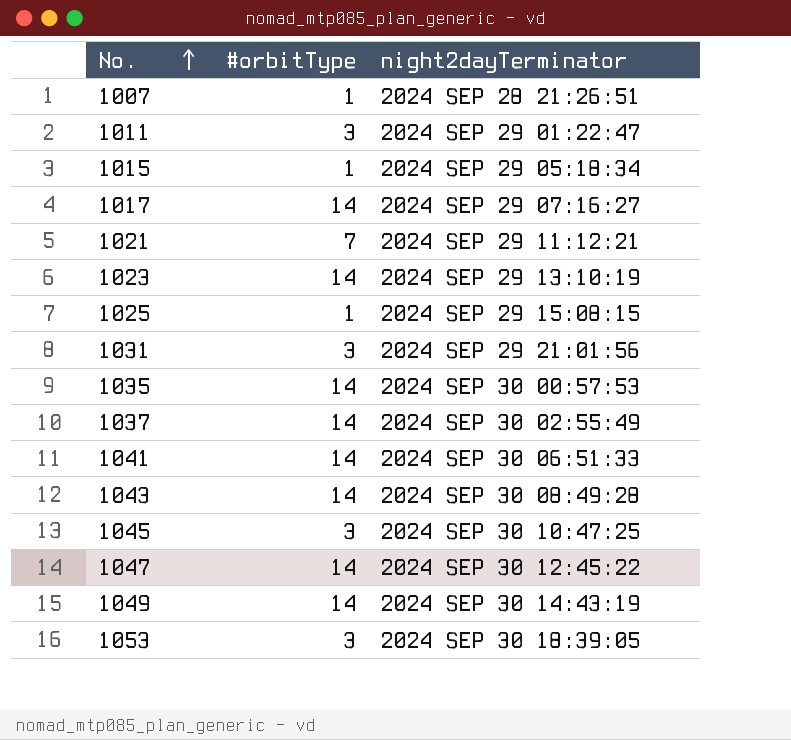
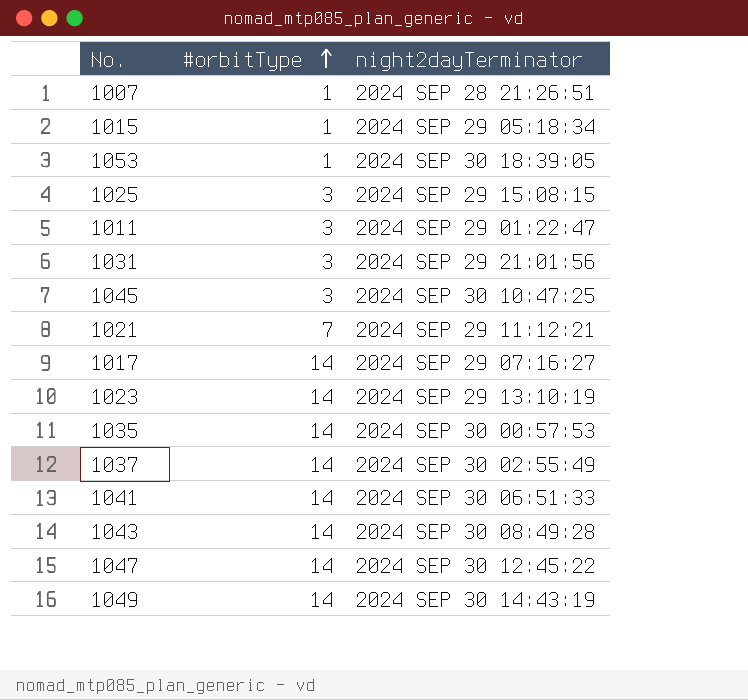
row order: No. ascending -> #orbitType ascending
1053 | #orbitType: 3 -> 1
1025 | #orbitType: 1 -> 3

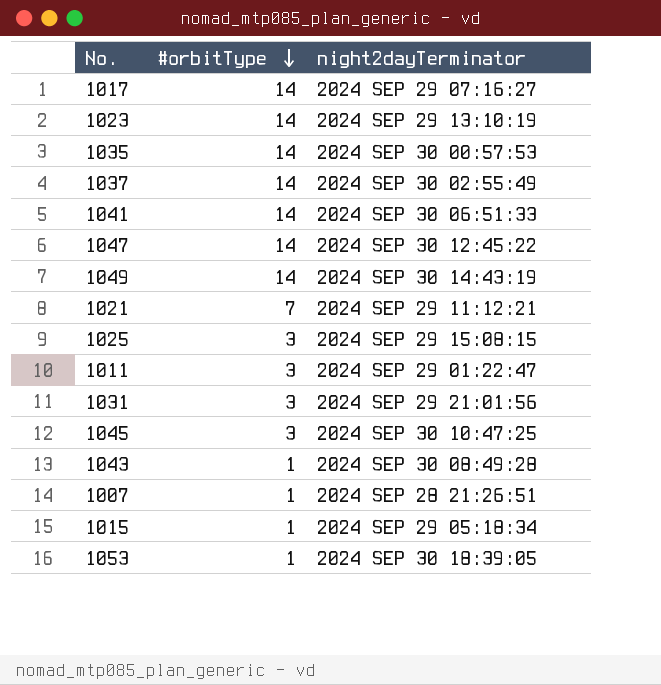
row order: #orbitType ascending -> #orbitType descending
1043 | #orbitType: 14 -> 1

